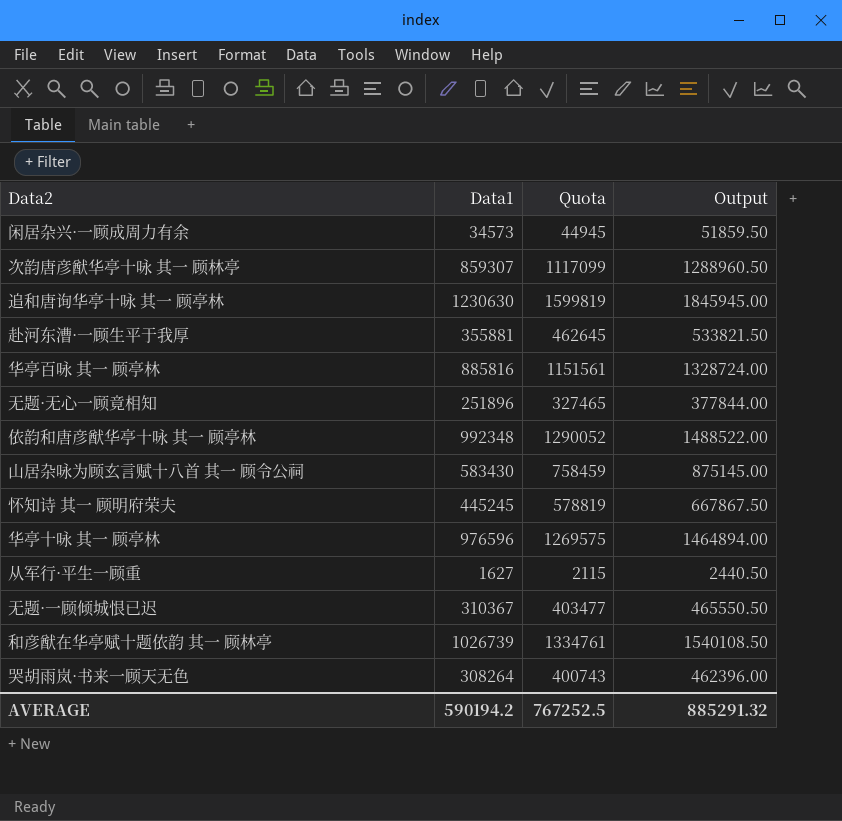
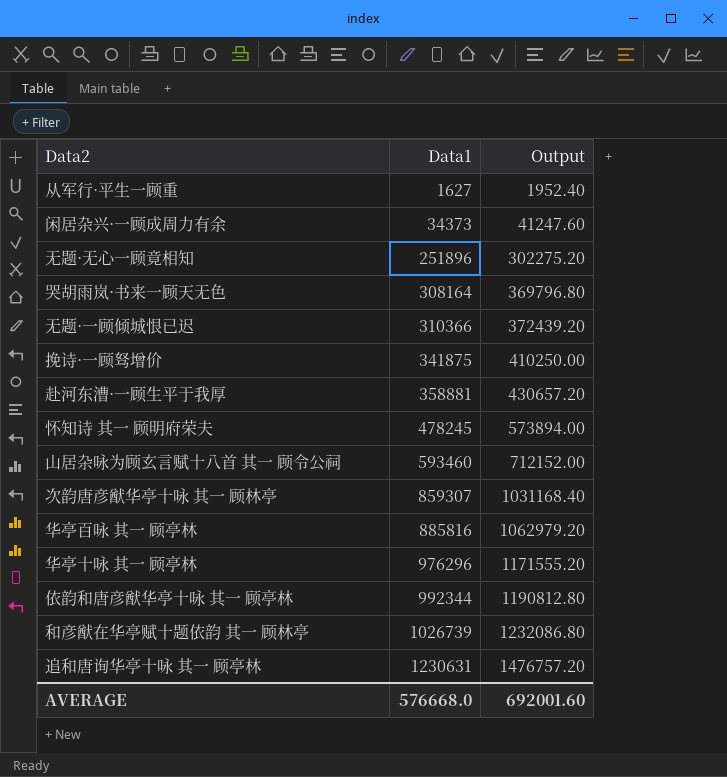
row order: none -> Data1 ascending
column Quota | formula: [Data1] * 1.3 -> none
column Output | formula: [Data1] * 1.5 -> [Data1] * 1.2
闲居杂兴·一顾成周力有余 | Data1: 34573 -> 34373
哭胡雨岚·书来一顾天无色 | Data1: 308264 -> 308164
无题·一顾倾城恨已迟 | Data1: 310367 -> 310366
row 挽诗·一顾驽增价: none -> 341875 | 410250.00
赴河东漕·一顾生平于我厚 | Data1: 355881 -> 358881
怀知诗 其一 顾明府荣夫 | Data1: 445245 -> 478245
山居杂咏为顾玄言赋十八首 其一 顾令公祠 | Data1: 583430 -> 593460
华亭十咏 其一 顾亭林 | Data1: 976596 -> 976296
依韵和唐彦猷华亭十咏 其一 顾亭林 | Data1: 992348 -> 992344
追和唐询华亭十咏 其一 顾亭林 | Data1: 1230630 -> 1230631
AVERAGE | Data1: 590194.2 -> 576668.0
AVERAGE | Output: 885291.32 -> 692001.60

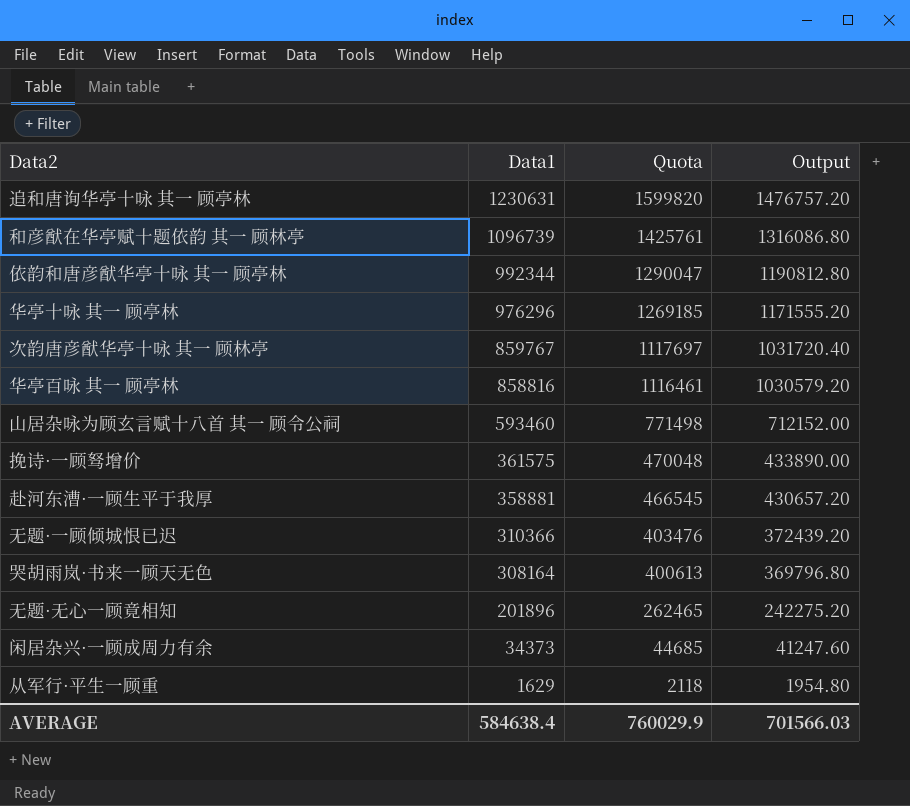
row order: Data1 ascending -> Data1 descending
column Quota | formula: none -> [Data1] * 1.3
row 怀知诗 其一 顾明府荣夫: 478245 | 573894.00 -> none
和彦猷在华亭赋十题依韵 其一 顾林亭 | Data1: 1026739 -> 1096739
和彦猷在华亭赋十题依韵 其一 顾林亭 | Output: 1232086.80 -> 1316086.80
次韵唐彦猷华亭十咏 其一 顾林亭 | Data1: 859307 -> 859767
次韵唐彦猷华亭十咏 其一 顾林亭 | Output: 1031168.40 -> 1031720.40
华亭百咏 其一 顾亭林 | Data1: 885816 -> 858816
华亭百咏 其一 顾亭林 | Output: 1062979.20 -> 1030579.20
挽诗·一顾驽增价 | Data1: 341875 -> 361575
挽诗·一顾驽增价 | Output: 410250.00 -> 433890.00
无题·无心一顾竟相知 | Data1: 251896 -> 201896
无题·无心一顾竟相知 | Output: 302275.20 -> 242275.20
从军行·平生一顾重 | Data1: 1627 -> 1629
从军行·平生一顾重 | Output: 1952.40 -> 1954.80
AVERAGE | Data1: 576668.0 -> 584638.4
AVERAGE | Output: 692001.60 -> 701566.03

